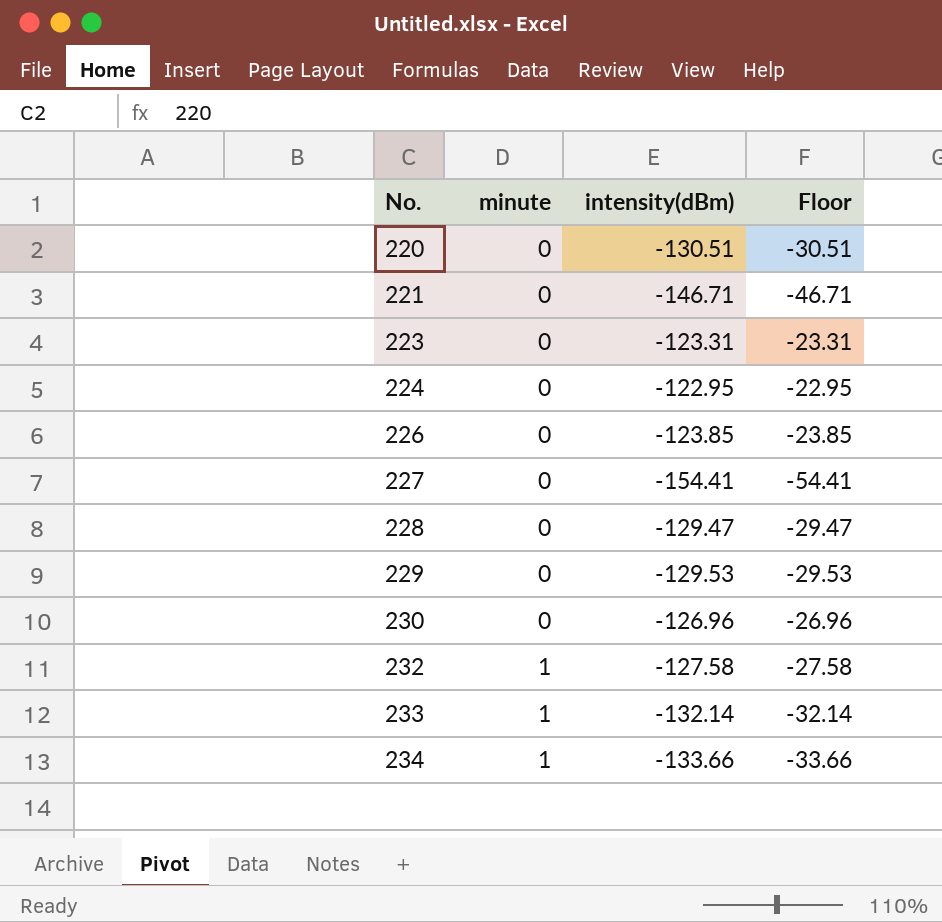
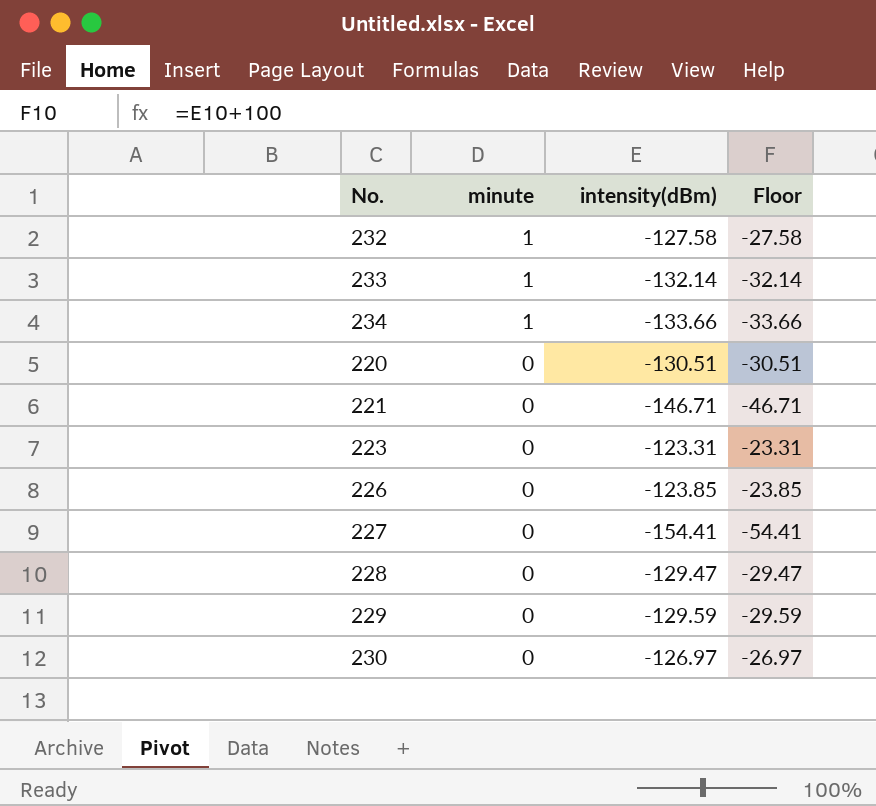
row order: No. ascending -> minute descending
row 224: 0 | -122.95 | -22.95 -> none
229 | intensity(dBm): -129.53 -> -129.59
229 | Floor: -29.53 -> -29.59
230 | intensity(dBm): -126.96 -> -126.97
230 | Floor: -26.96 -> -26.97

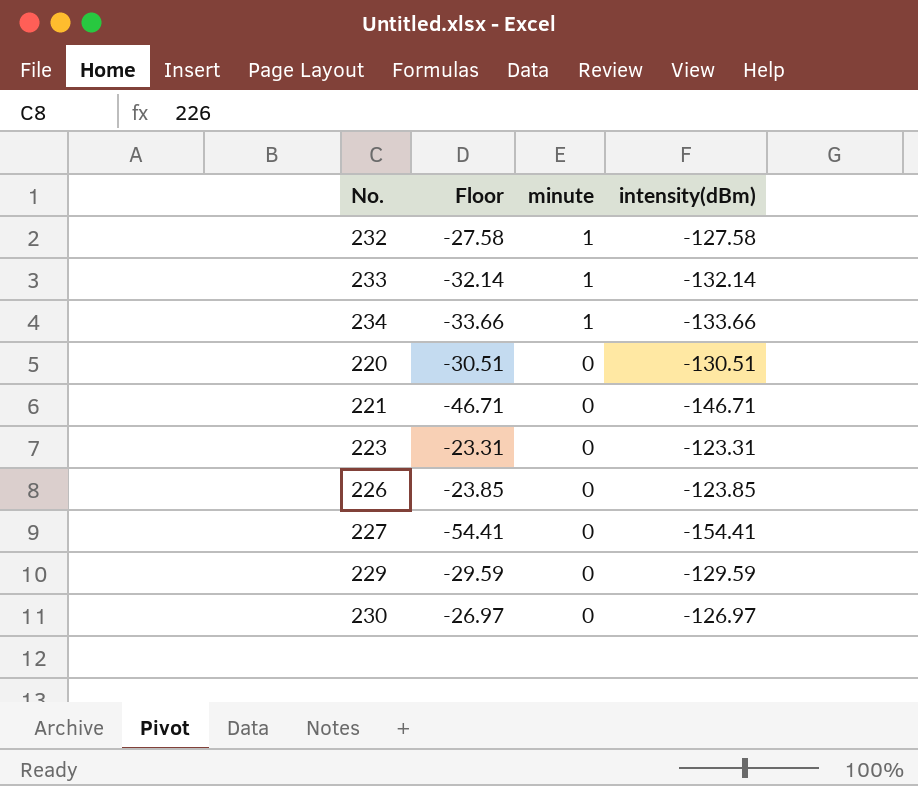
column Floor | position: 4 -> 2
row 228: 0 | -129.47 | -29.47 -> none

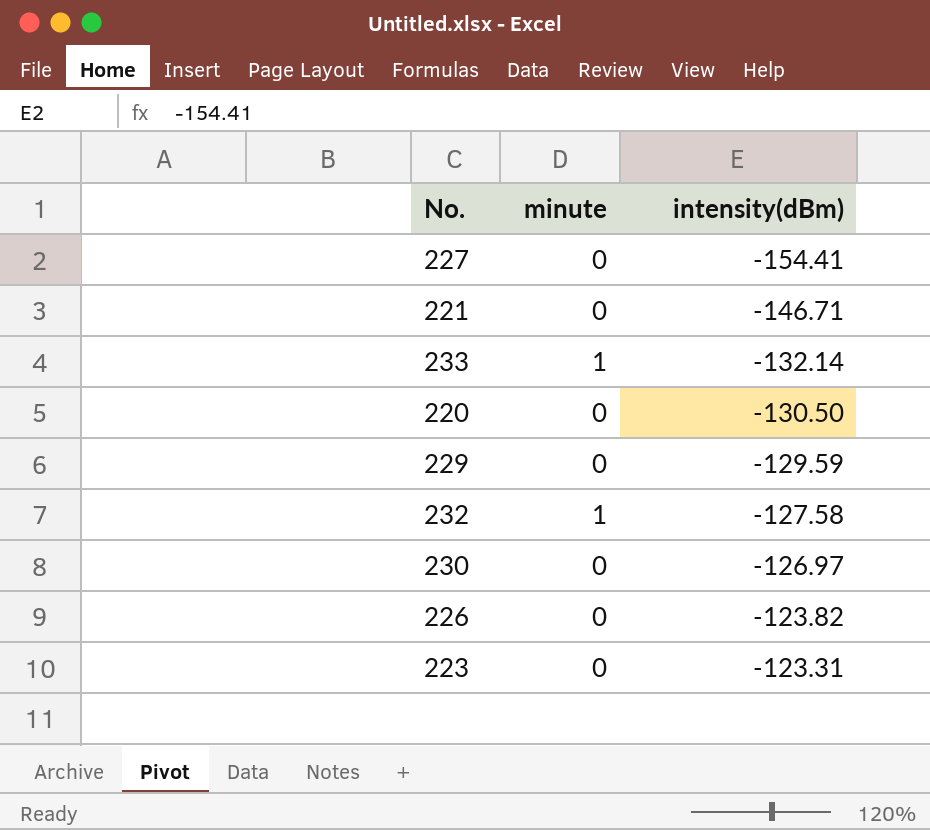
row order: minute descending -> intensity(dBm) ascending
column Floor | formula: [intensity(dBm)] + 100 -> none
row 234: -33.66 | 1 | -133.66 -> none
220 | intensity(dBm): -130.51 -> -130.50
226 | intensity(dBm): -123.85 -> -123.82

